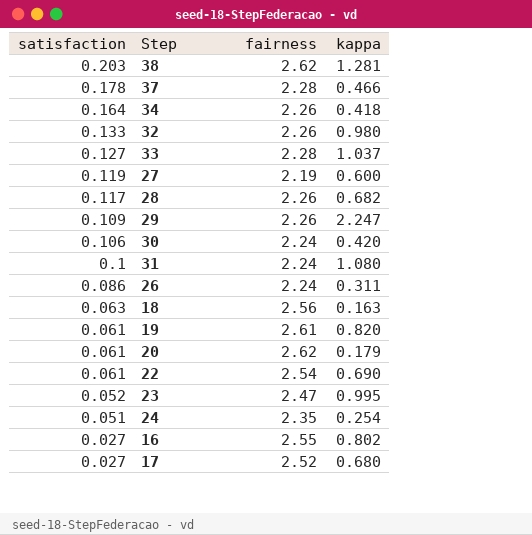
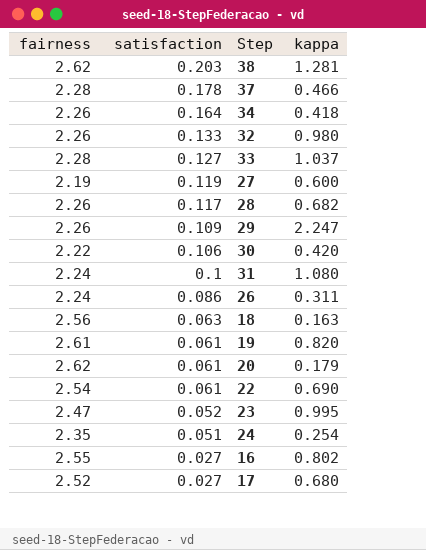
column fairness | position: 3 -> 1
30 | fairness: 2.24 -> 2.22

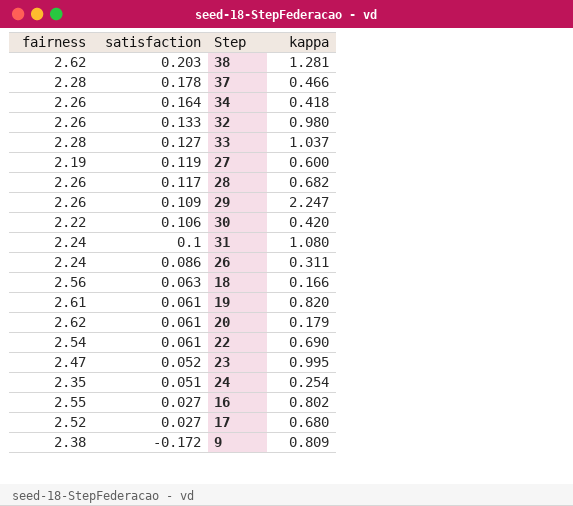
18 | kappa: 0.163 -> 0.166
row 9: none -> 2.38 | -0.172 | 0.809

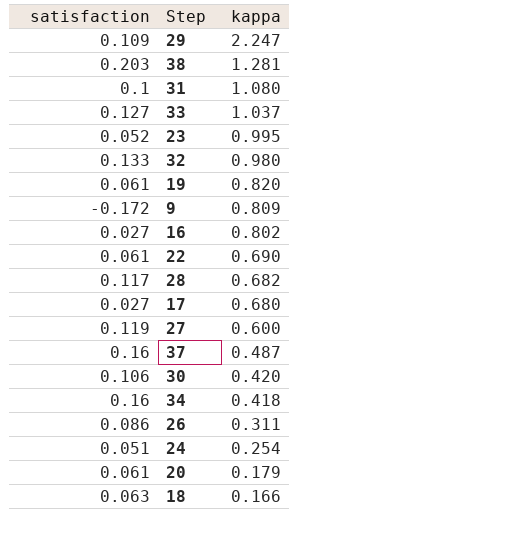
row order: satisfaction descending -> kappa descending
column fairness | position: 1 -> none
37 | satisfaction: 0.178 -> 0.16
37 | kappa: 0.466 -> 0.487
34 | satisfaction: 0.164 -> 0.16

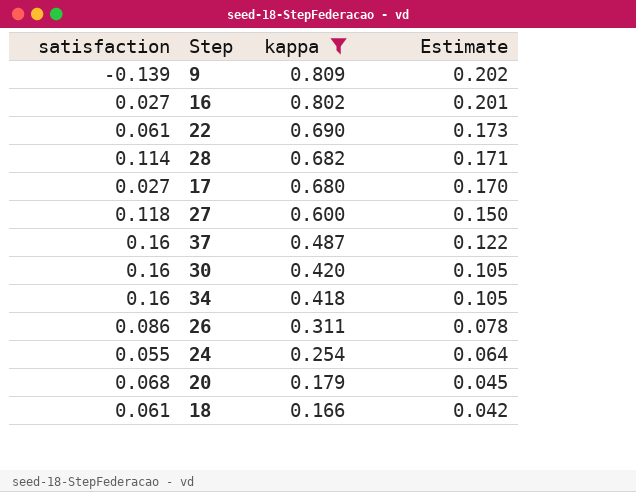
filter: none -> kappa <= 0.809
column Estimate | formula: none -> [kappa] * 0.25
9 | satisfaction: -0.172 -> -0.139
28 | satisfaction: 0.117 -> 0.114
27 | satisfaction: 0.119 -> 0.118
30 | satisfaction: 0.106 -> 0.16
24 | satisfaction: 0.051 -> 0.055
20 | satisfaction: 0.061 -> 0.068
18 | satisfaction: 0.063 -> 0.061

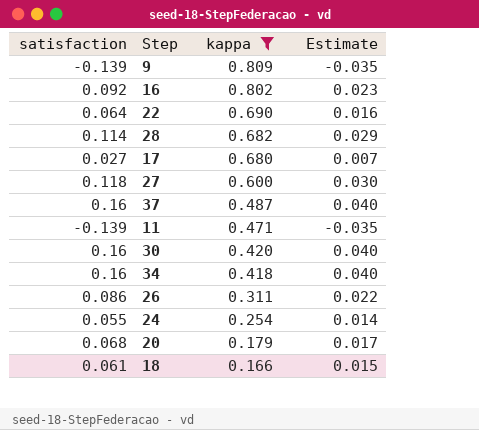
column Estimate | formula: [kappa] * 0.25 -> [satisfaction] * 0.25
16 | satisfaction: 0.027 -> 0.092
22 | satisfaction: 0.061 -> 0.064
row 11: none -> -0.139 | 0.471 | -0.035

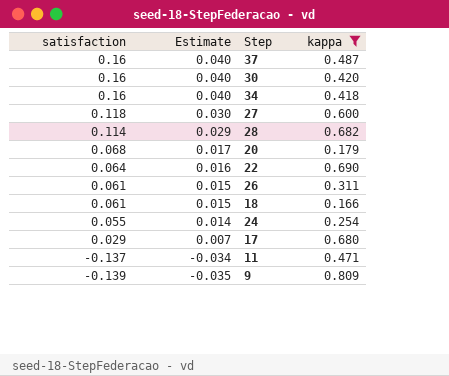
row order: kappa descending -> satisfaction descending
column Estimate | position: 4 -> 2
row 16: 0.092 | 0.802 | 0.023 -> none
26 | satisfaction: 0.086 -> 0.061
26 | Estimate: 0.022 -> 0.015
17 | satisfaction: 0.027 -> 0.029
11 | satisfaction: -0.139 -> -0.137
11 | Estimate: -0.035 -> -0.034

